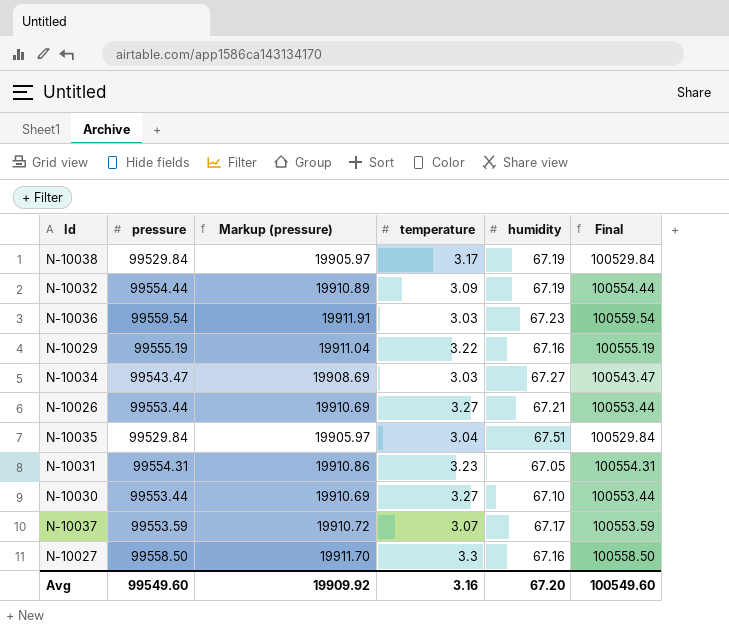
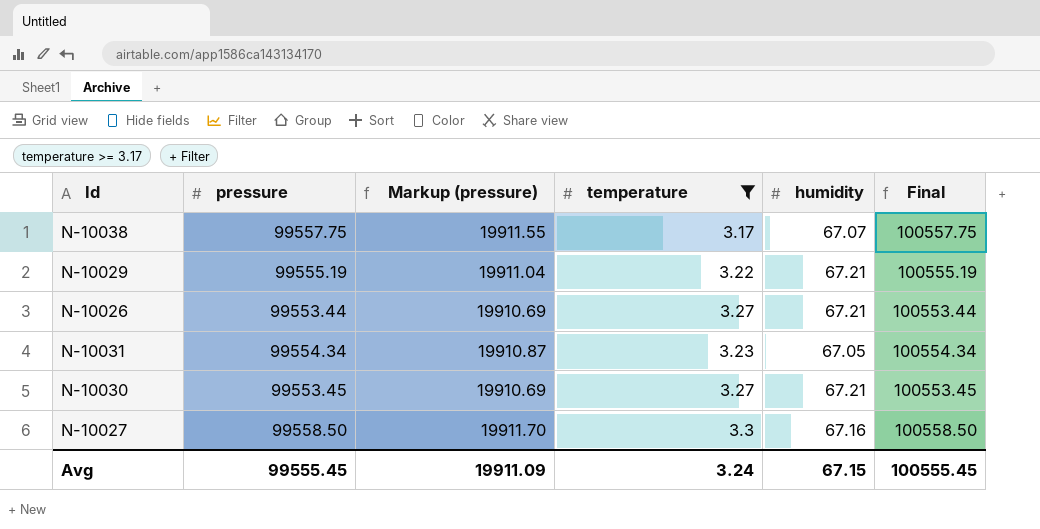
filter: none -> temperature >= 3.17
N-10038 | pressure: 99529.84 -> 99557.75
N-10038 | Markup (pressure): 19905.97 -> 19911.55
N-10038 | humidity: 67.19 -> 67.07
N-10038 | Final: 100529.84 -> 100557.75
N-10029 | humidity: 67.16 -> 67.21
N-10031 | pressure: 99554.31 -> 99554.34
N-10031 | Markup (pressure): 19910.86 -> 19910.87
N-10031 | Final: 100554.31 -> 100554.34
N-10030 | pressure: 99553.44 -> 99553.45
N-10030 | humidity: 67.10 -> 67.21
N-10030 | Final: 100553.44 -> 100553.45
Avg | pressure: 99549.60 -> 99555.45
Avg | Markup (pressure): 19909.92 -> 19911.09
Avg | temperature: 3.16 -> 3.24
Avg | humidity: 67.20 -> 67.15
Avg | Final: 100549.60 -> 100555.45

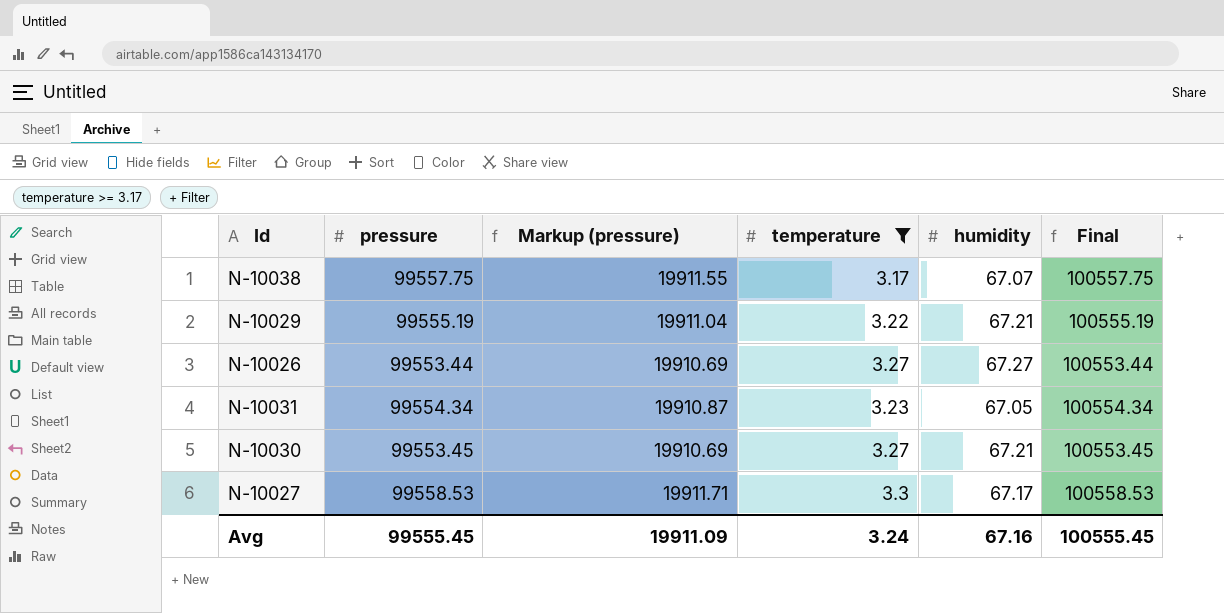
N-10026 | humidity: 67.21 -> 67.27
N-10027 | pressure: 99558.50 -> 99558.53
N-10027 | Markup (pressure): 19911.70 -> 19911.71
N-10027 | humidity: 67.16 -> 67.17
N-10027 | Final: 100558.50 -> 100558.53
Avg | humidity: 67.15 -> 67.16

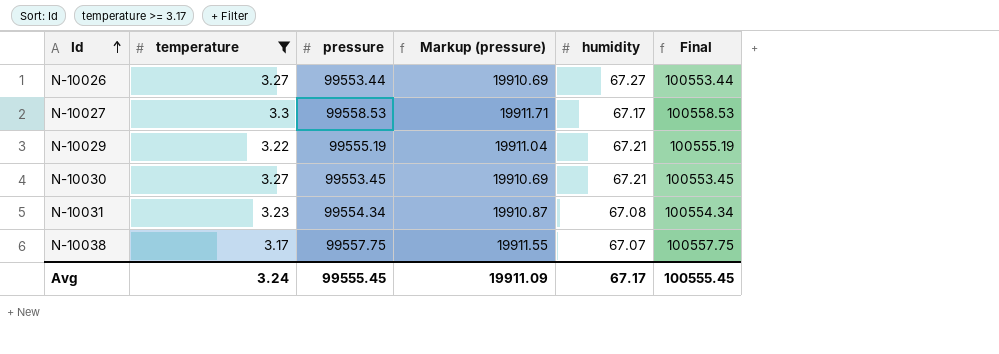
row order: none -> Id ascending
column temperature | position: 4 -> 2
N-10031 | humidity: 67.05 -> 67.08
Avg | humidity: 67.16 -> 67.17

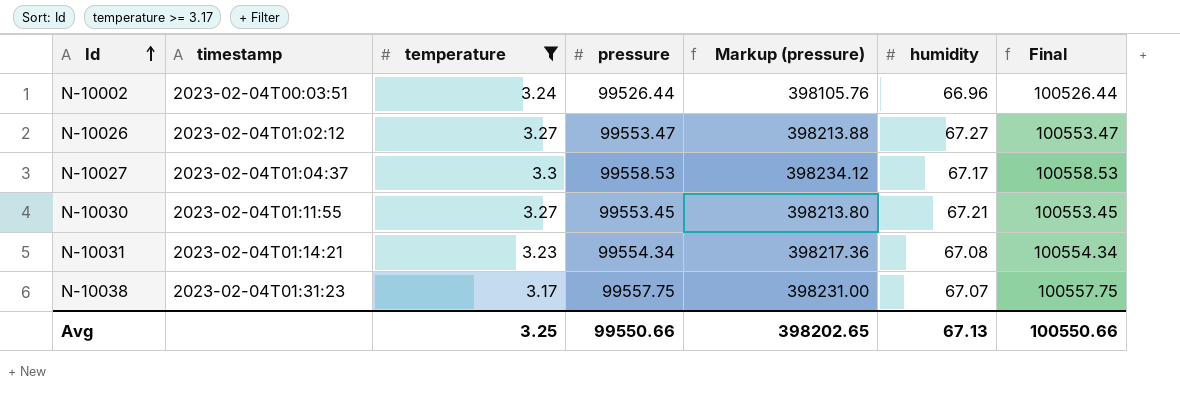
column timestamp | position: none -> 2
column Markup (pressure) | formula: [pressure] * 0.2 -> [pressure] * 4
row N-10029: 3.22 | 99555.19 | 19911.04 | 67.21 | 100555.19 -> none
row N-10002: none -> 2023-02-04T00:03:51 | 3.24 | 99526.44 | 398105.76 | 66.96 | 100526.44
N-10026 | pressure: 99553.44 -> 99553.47
N-10026 | Final: 100553.44 -> 100553.47
Avg | temperature: 3.24 -> 3.25
Avg | pressure: 99555.45 -> 99550.66
Avg | Markup (pressure): 19911.09 -> 398202.65
Avg | humidity: 67.17 -> 67.13
Avg | Final: 100555.45 -> 100550.66

